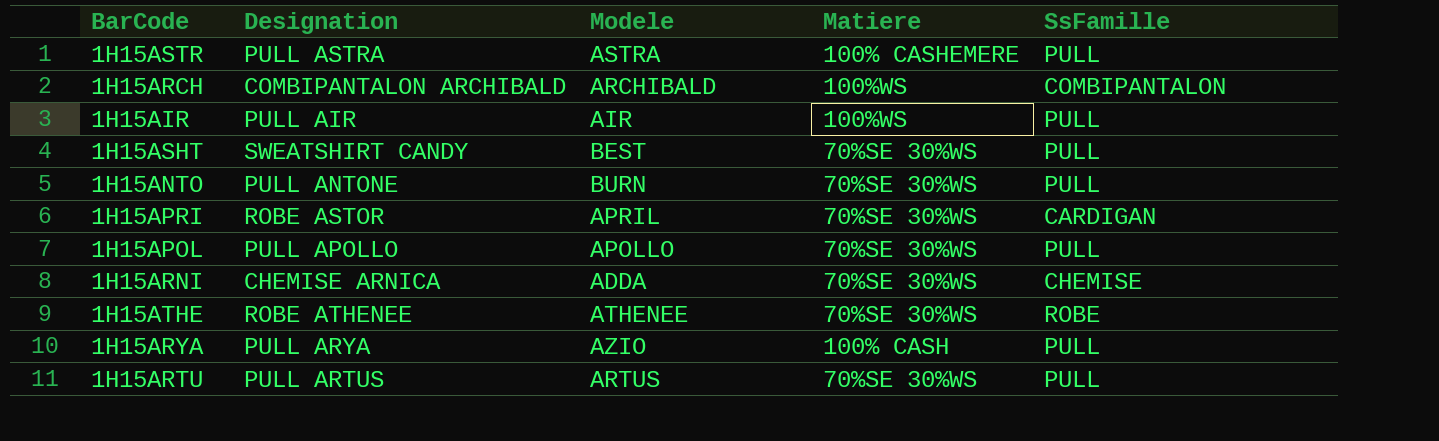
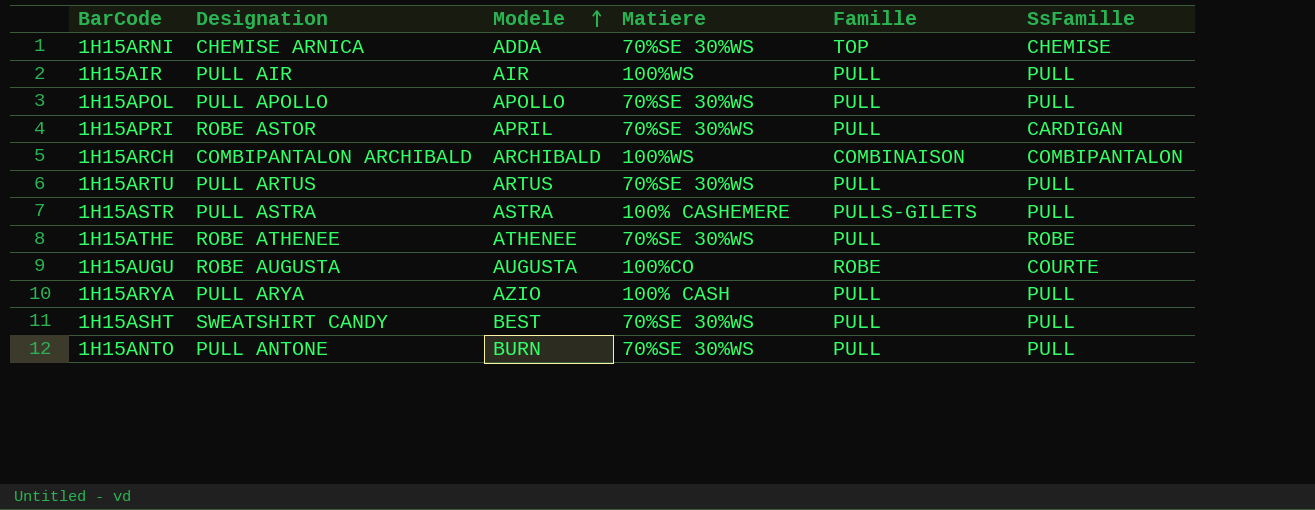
row order: none -> Modele ascending
column Famille | position: none -> 5
row 1H15AUGU: none -> ROBE AUGUSTA | AUGUSTA | 100%CO | ROBE | COURTE

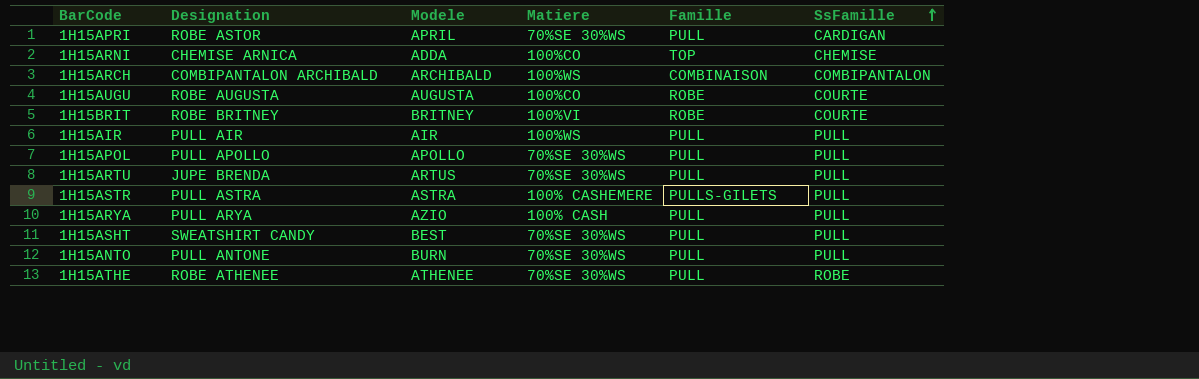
row order: Modele ascending -> SsFamille ascending
1H15ARNI | Matiere: 70%SE 30%WS -> 100%CO
row 1H15BRIT: none -> ROBE BRITNEY | BRITNEY | 100%VI | ROBE | COURTE
1H15ARTU | Designation: PULL ARTUS -> JUPE BRENDA

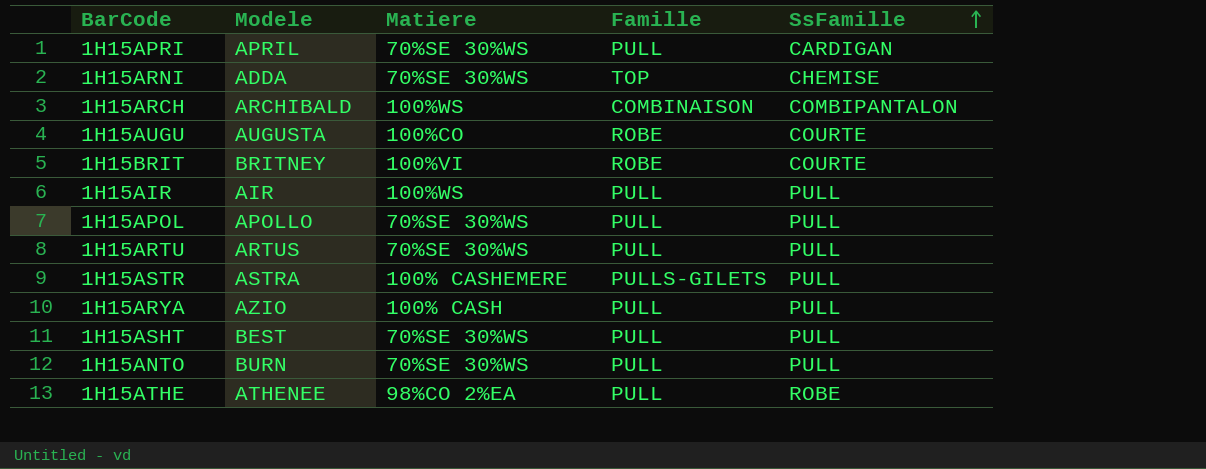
column Designation | position: 2 -> none
1H15ARNI | Matiere: 100%CO -> 70%SE 30%WS
1H15ATHE | Matiere: 70%SE 30%WS -> 98%CO 2%EA

